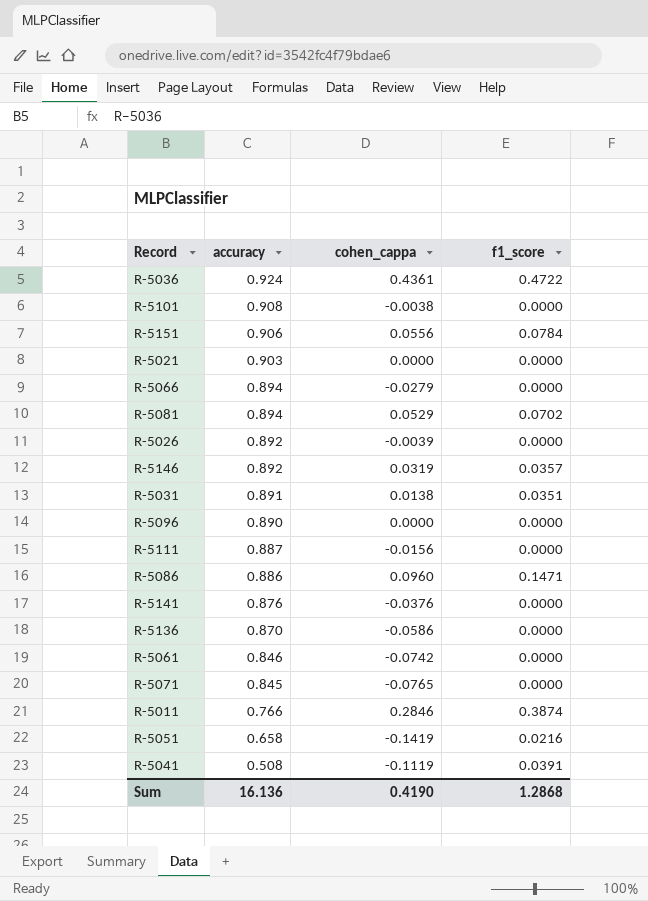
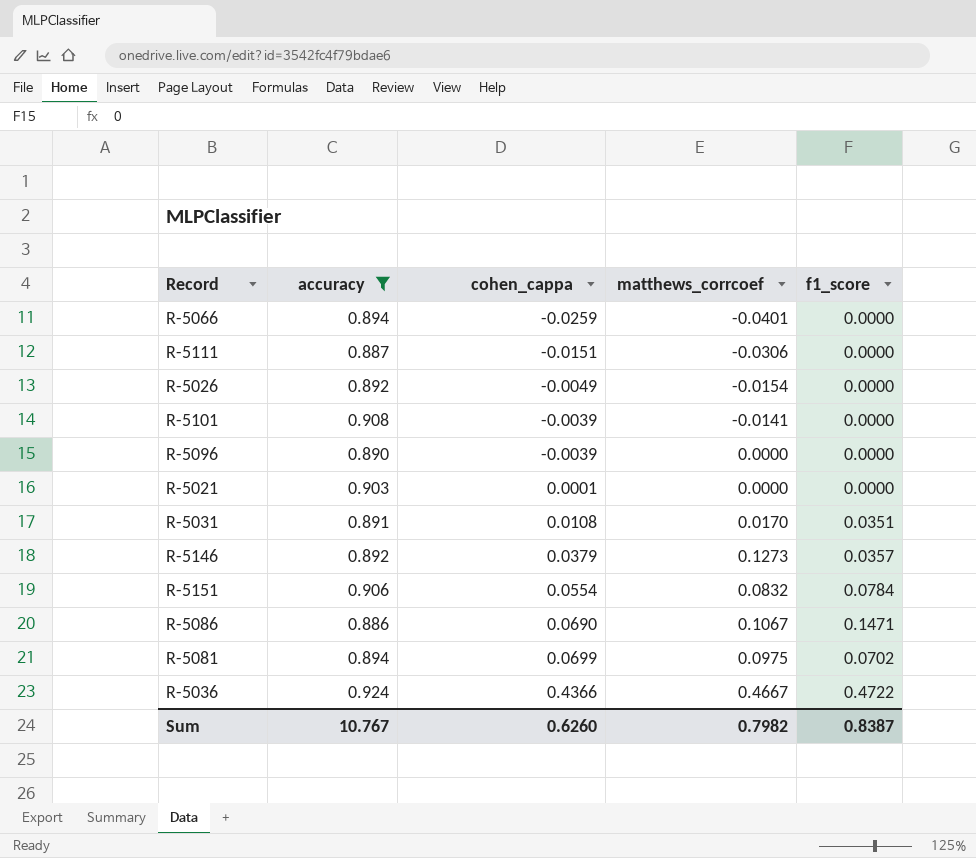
filter: none -> accuracy >= 0.886
row order: accuracy descending -> cohen_cappa ascending
column matthews_corrcoef | position: none -> 4
R-5066 | cohen_cappa: -0.0279 -> -0.0259
R-5111 | cohen_cappa: -0.0156 -> -0.0151
R-5026 | cohen_cappa: -0.0039 -> -0.0049
R-5101 | cohen_cappa: -0.0038 -> -0.0039
R-5096 | cohen_cappa: 0.0000 -> -0.0039
R-5021 | cohen_cappa: 0.0000 -> 0.0001
R-5031 | cohen_cappa: 0.0138 -> 0.0108
R-5146 | cohen_cappa: 0.0319 -> 0.0379
R-5151 | cohen_cappa: 0.0556 -> 0.0554
R-5086 | cohen_cappa: 0.0960 -> 0.0690
R-5081 | cohen_cappa: 0.0529 -> 0.0699
R-5036 | cohen_cappa: 0.4361 -> 0.4366
Sum | accuracy: 16.136 -> 10.767
Sum | cohen_cappa: 0.4190 -> 0.6260
Sum | f1_score: 1.2868 -> 0.8387

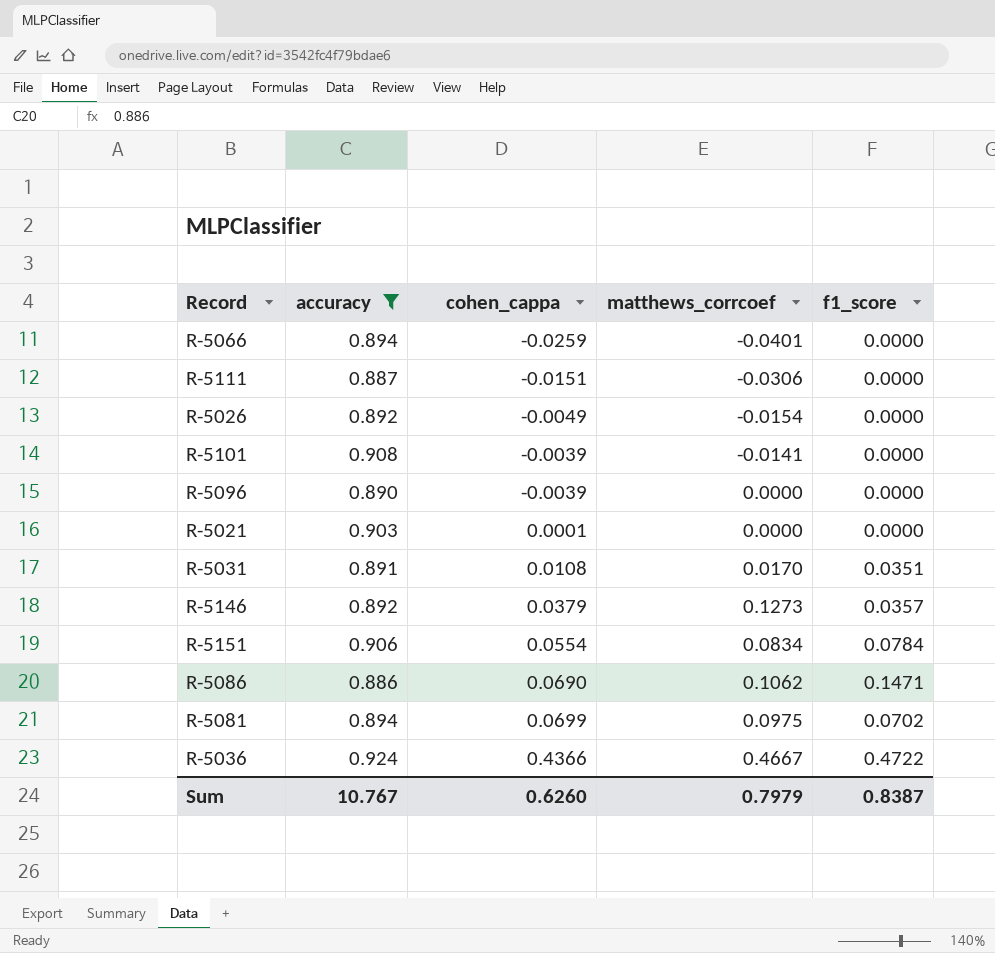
R-5151 | matthews_corrcoef: 0.0832 -> 0.0834
R-5086 | matthews_corrcoef: 0.1067 -> 0.1062
Sum | matthews_corrcoef: 0.7982 -> 0.7979

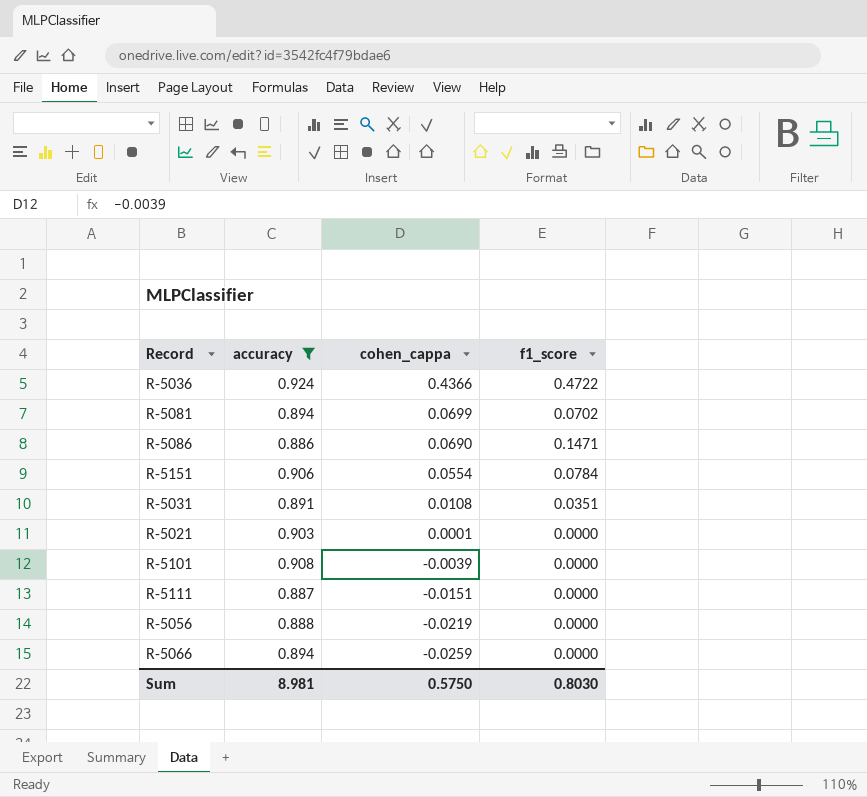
row order: cohen_cappa ascending -> cohen_cappa descending
column matthews_corrcoef | position: 4 -> none
row R-5026: 0.892 | -0.0049 | -0.0154 | 0.0000 -> none
row R-5096: 0.890 | -0.0039 | 0.0000 | 0.0000 -> none
row R-5146: 0.892 | 0.0379 | 0.1273 | 0.0357 -> none
row R-5056: none -> 0.888 | -0.0219 | 0.0000
Sum | accuracy: 10.767 -> 8.981
Sum | cohen_cappa: 0.6260 -> 0.5750
Sum | f1_score: 0.8387 -> 0.8030

